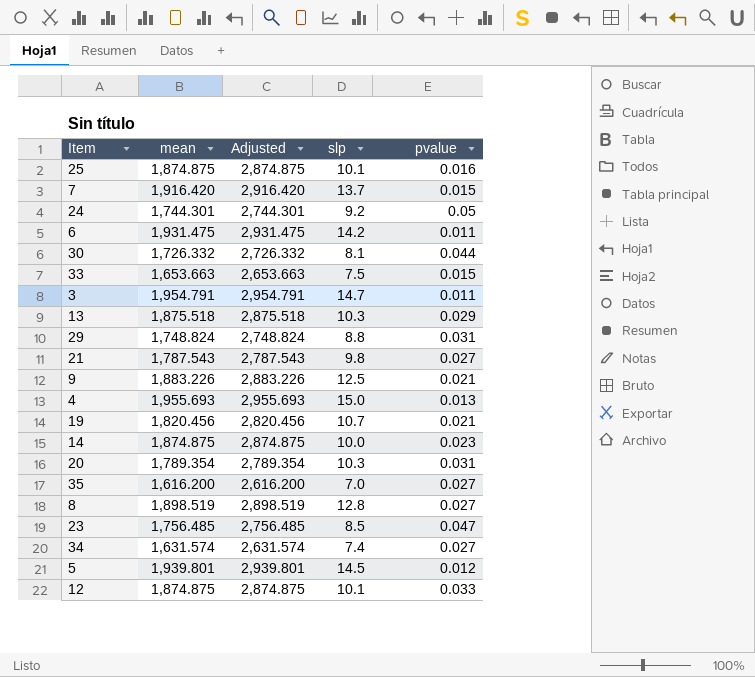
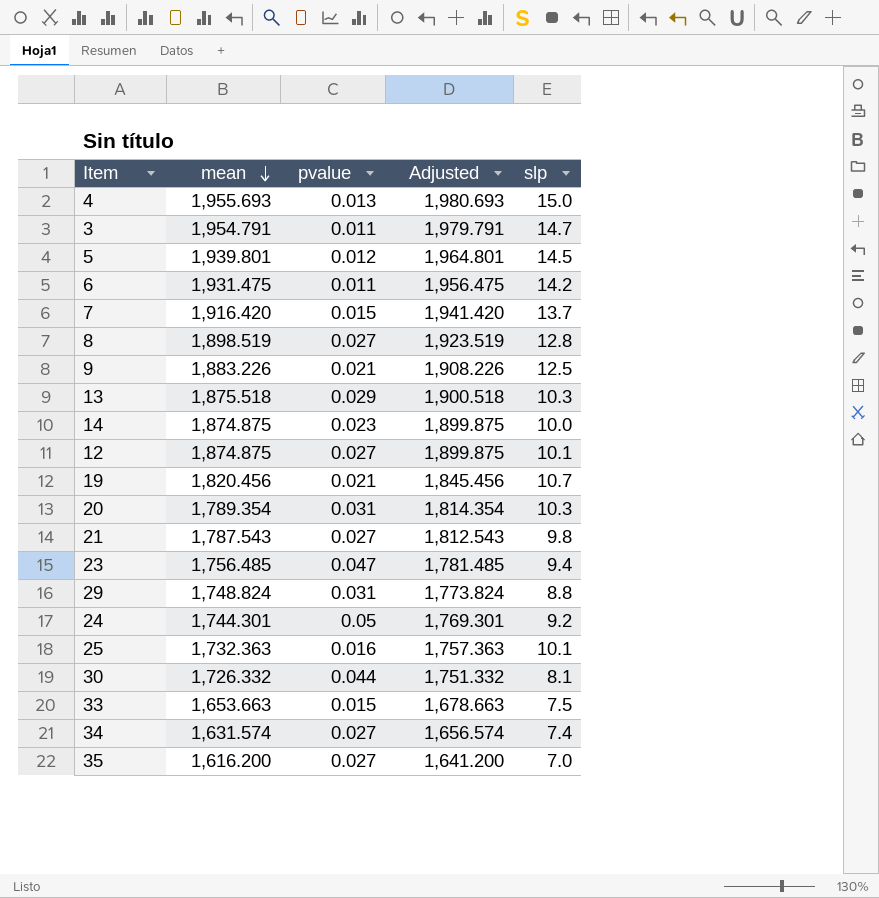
row order: none -> mean descending
column pvalue | position: 5 -> 3
column Adjusted | formula: [mean] + 1000 -> [mean] + 25
12 | pvalue: 0.033 -> 0.027
23 | slp: 8.5 -> 9.4
25 | mean: 1,874.875 -> 1,732.363

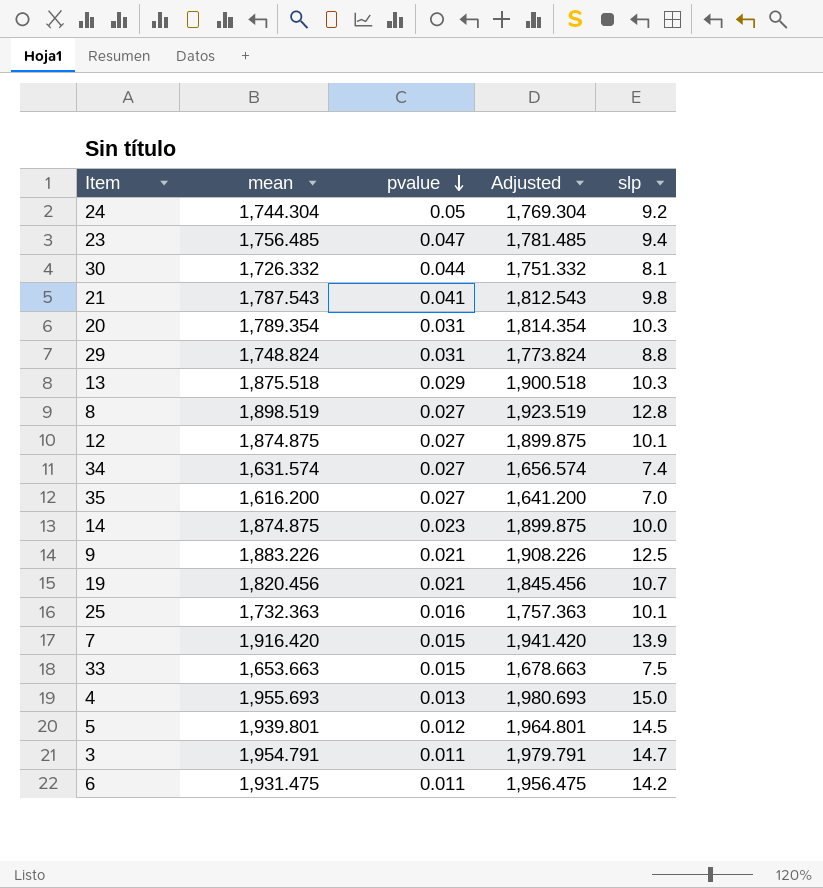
row order: mean descending -> pvalue descending
24 | mean: 1,744.301 -> 1,744.304
24 | Adjusted: 1,769.301 -> 1,769.304
21 | pvalue: 0.027 -> 0.041
7 | slp: 13.7 -> 13.9

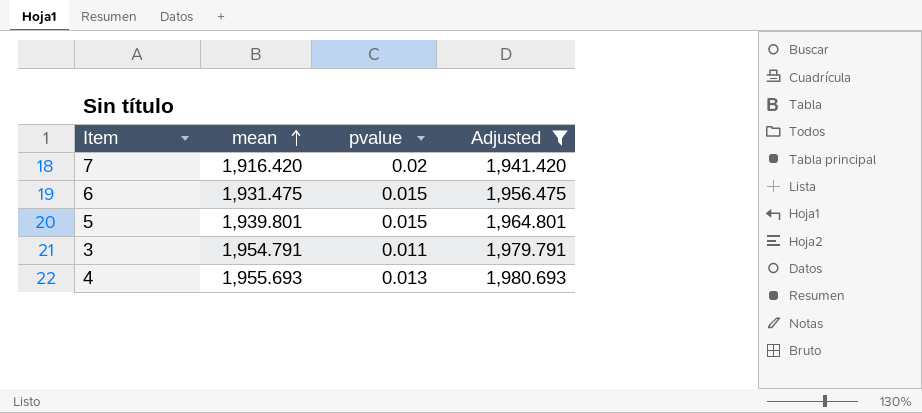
filter: none -> Adjusted >= 1,941.420
row order: pvalue descending -> mean ascending
column slp | position: 5 -> none
7 | pvalue: 0.015 -> 0.02
6 | pvalue: 0.011 -> 0.015
5 | pvalue: 0.012 -> 0.015

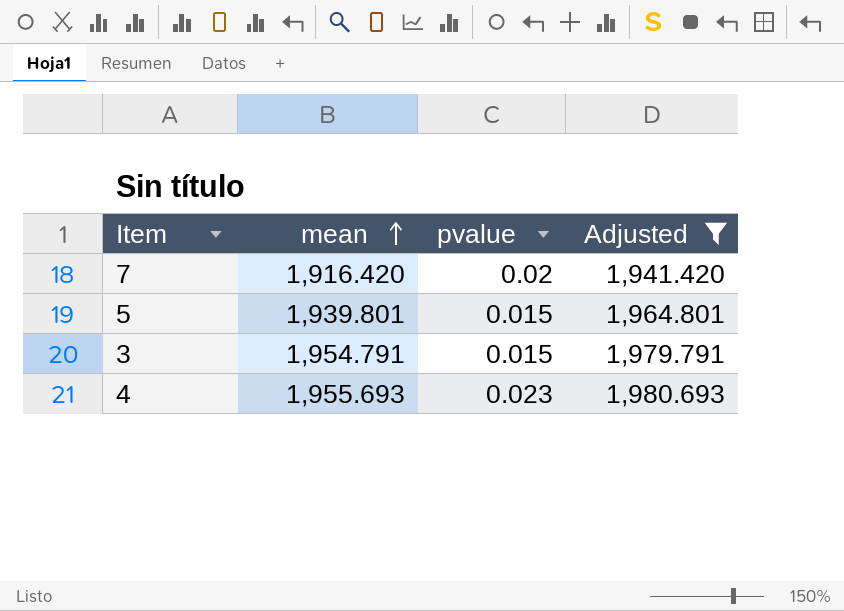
row 6: 1,931.475 | 0.015 | 1,956.475 -> none
3 | pvalue: 0.011 -> 0.015
4 | pvalue: 0.013 -> 0.023

